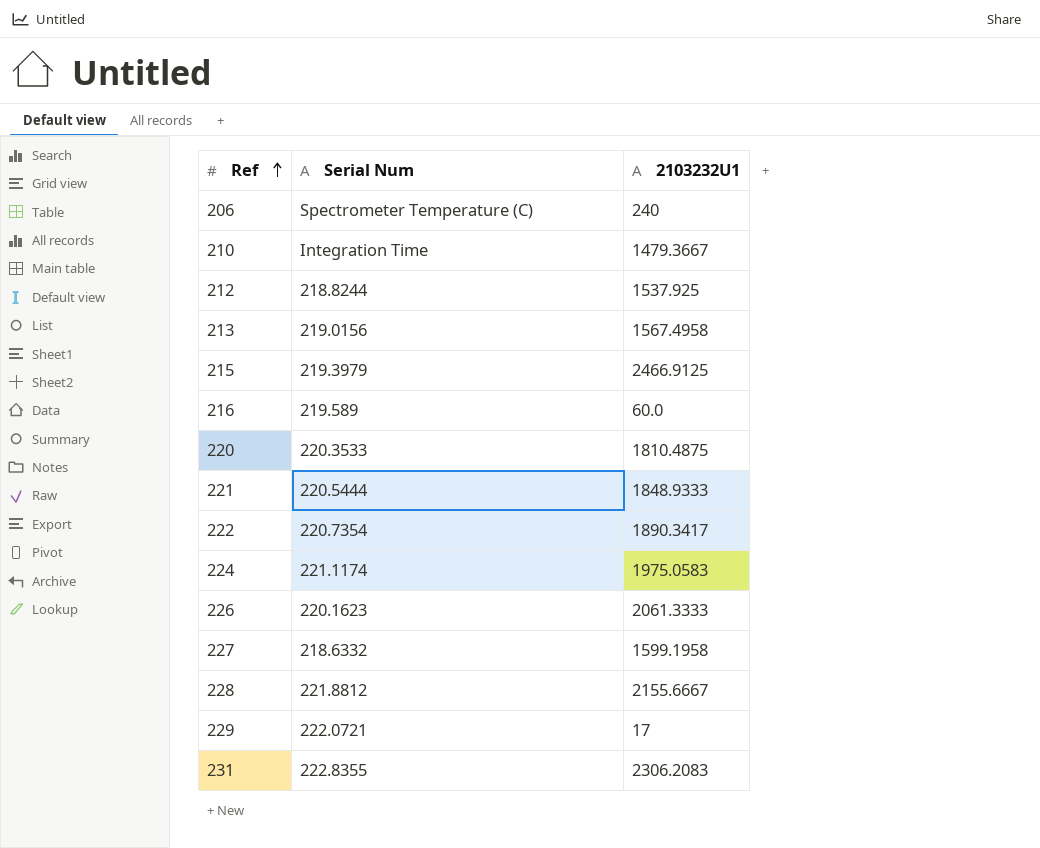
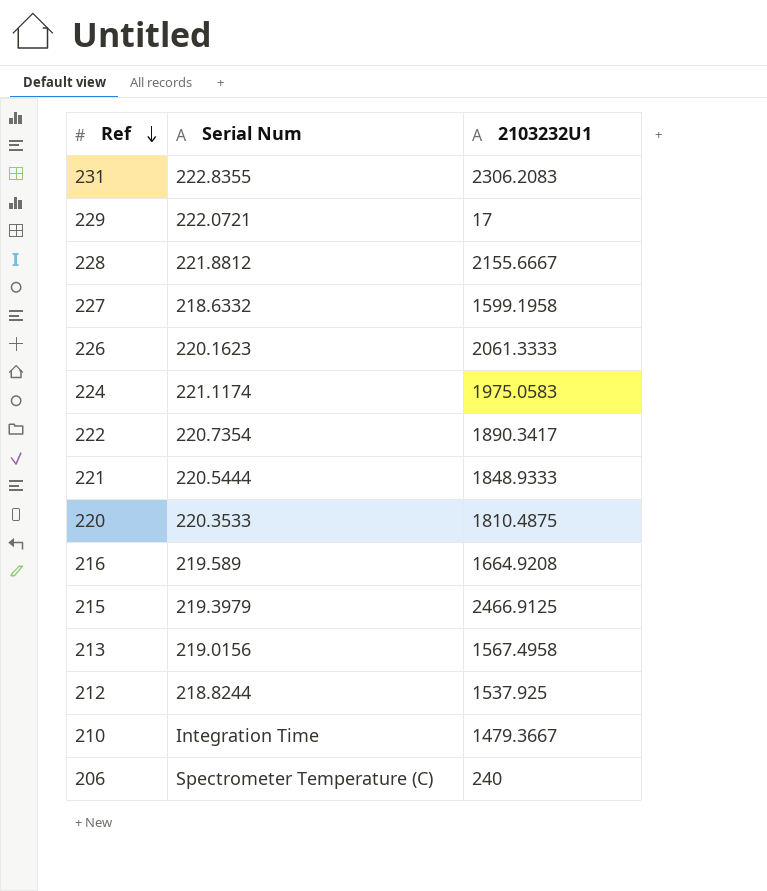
row order: Ref ascending -> Ref descending
216 | 2103232U1: 60.0 -> 1664.9208

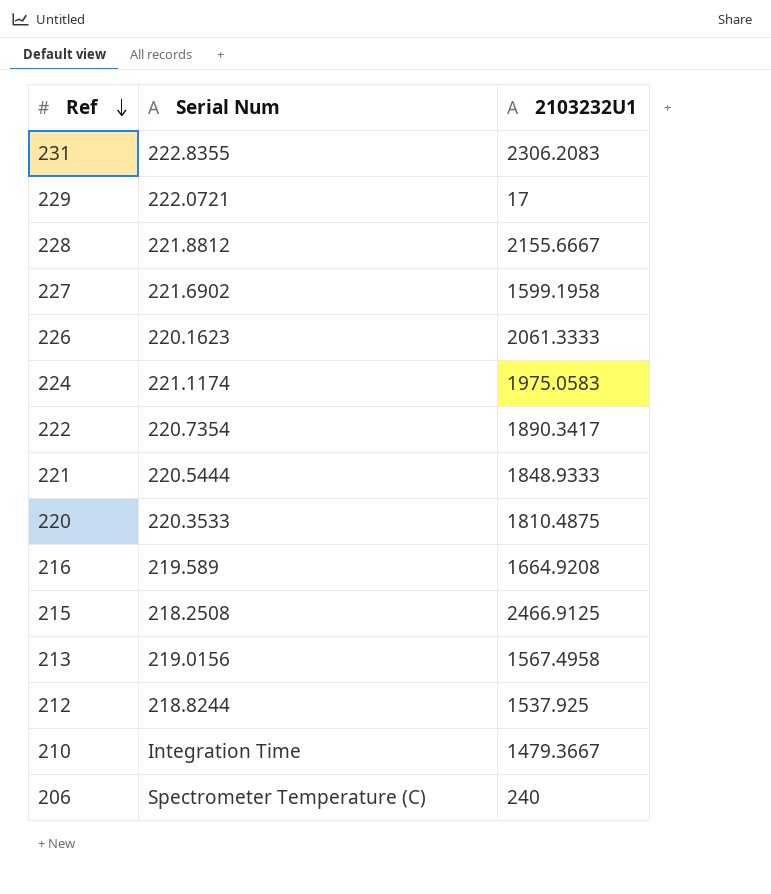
227 | Serial Num: 218.6332 -> 221.6902
215 | Serial Num: 219.3979 -> 218.2508

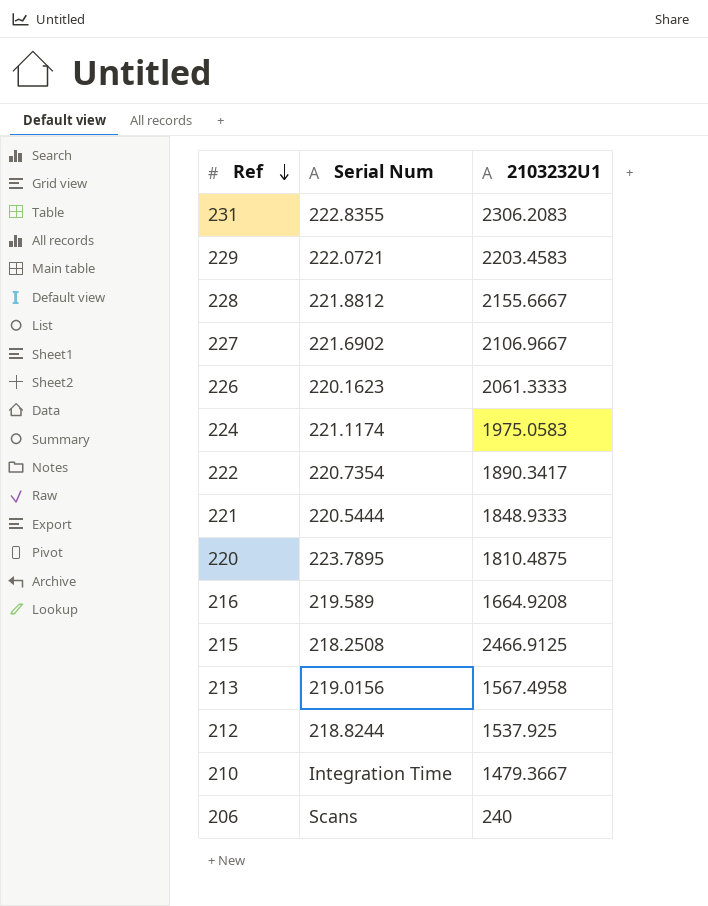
229 | 2103232U1: 17 -> 2203.4583
227 | 2103232U1: 1599.1958 -> 2106.9667
220 | Serial Num: 220.3533 -> 223.7895
206 | Serial Num: Spectrometer Temperature (C) -> Scans

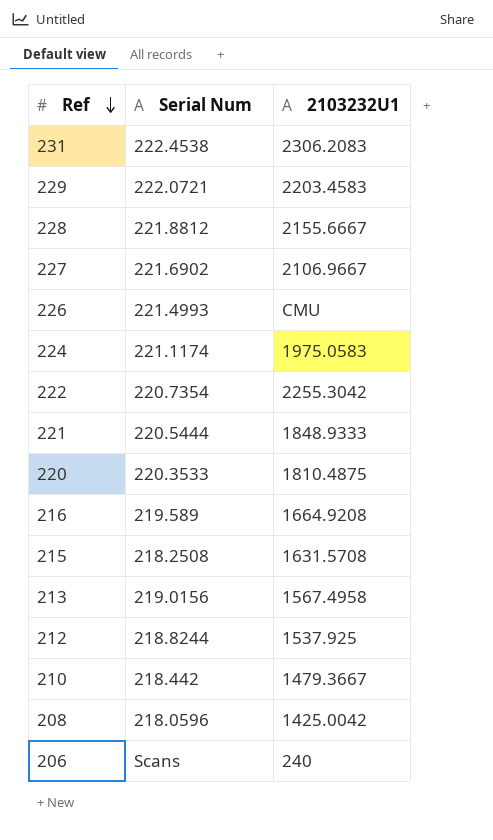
231 | Serial Num: 222.8355 -> 222.4538
226 | Serial Num: 220.1623 -> 221.4993
226 | 2103232U1: 2061.3333 -> CMU
222 | 2103232U1: 1890.3417 -> 2255.3042
220 | Serial Num: 223.7895 -> 220.3533
215 | 2103232U1: 2466.9125 -> 1631.5708
210 | Serial Num: Integration Time -> 218.442
row 208: none -> 218.0596 | 1425.0042

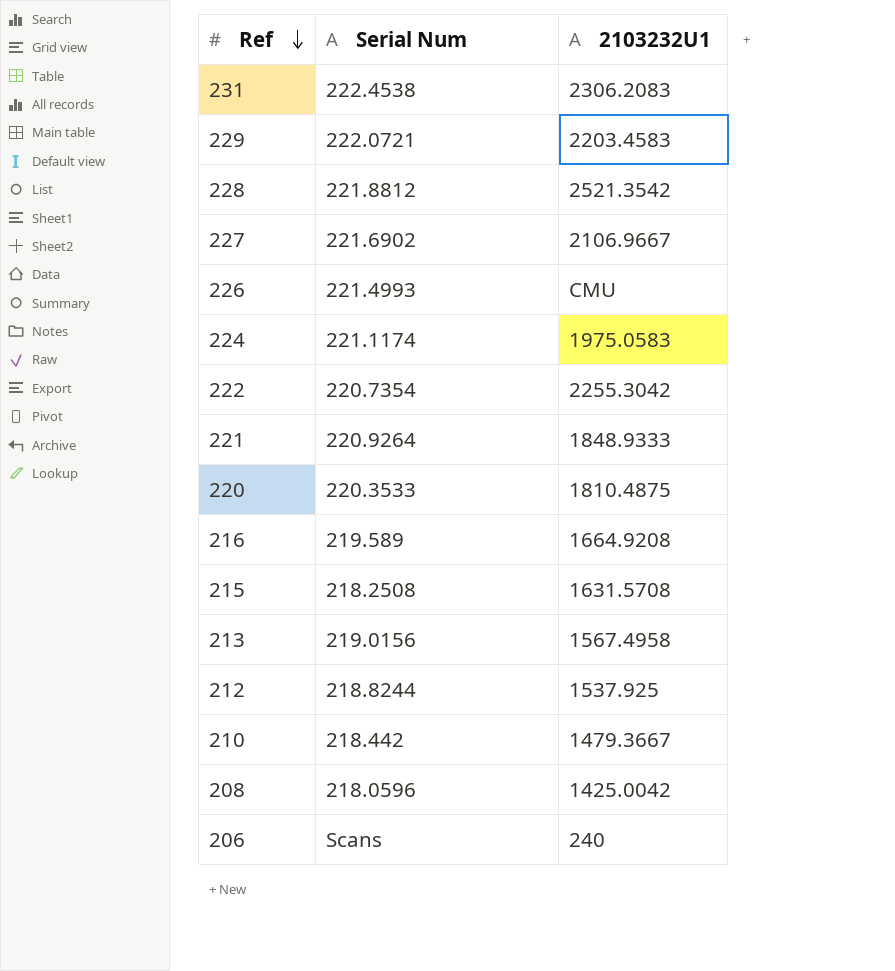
228 | 2103232U1: 2155.6667 -> 2521.3542
221 | Serial Num: 220.5444 -> 220.9264

